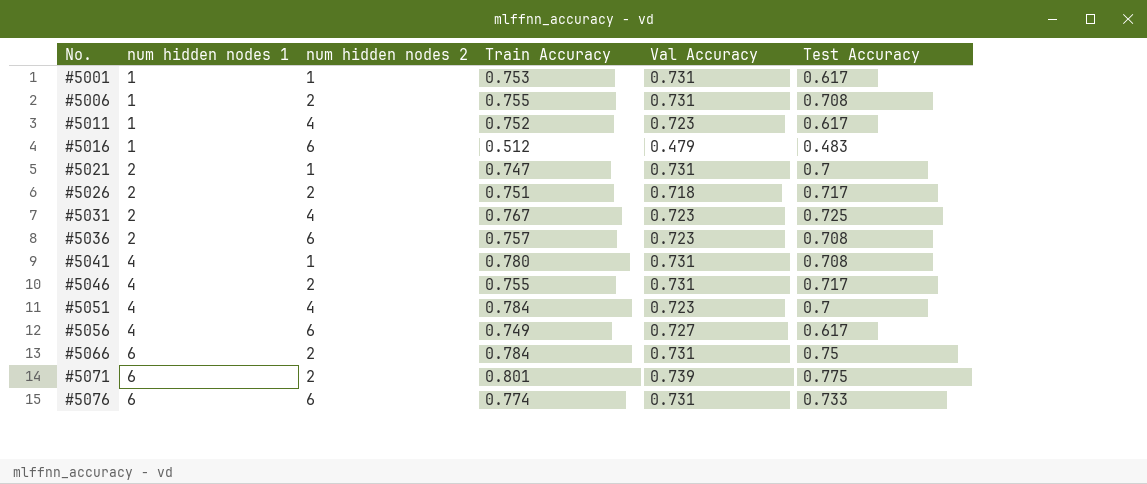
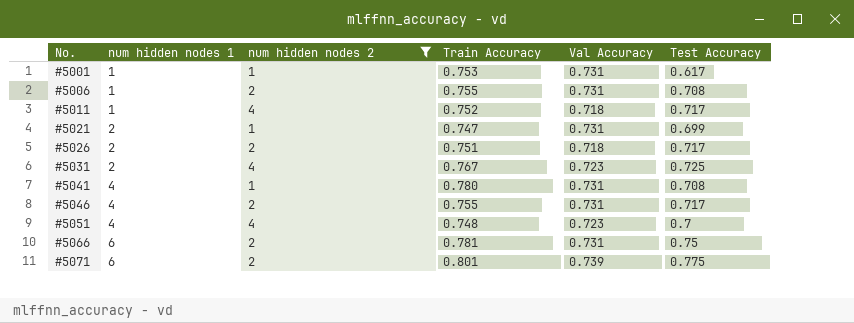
filter: none -> num hidden nodes 2 != 6
#5011 | Val Accuracy: 0.723 -> 0.718
#5011 | Test Accuracy: 0.617 -> 0.717
#5021 | Test Accuracy: 0.7 -> 0.699
#5051 | Train Accuracy: 0.784 -> 0.748
#5066 | Train Accuracy: 0.784 -> 0.781

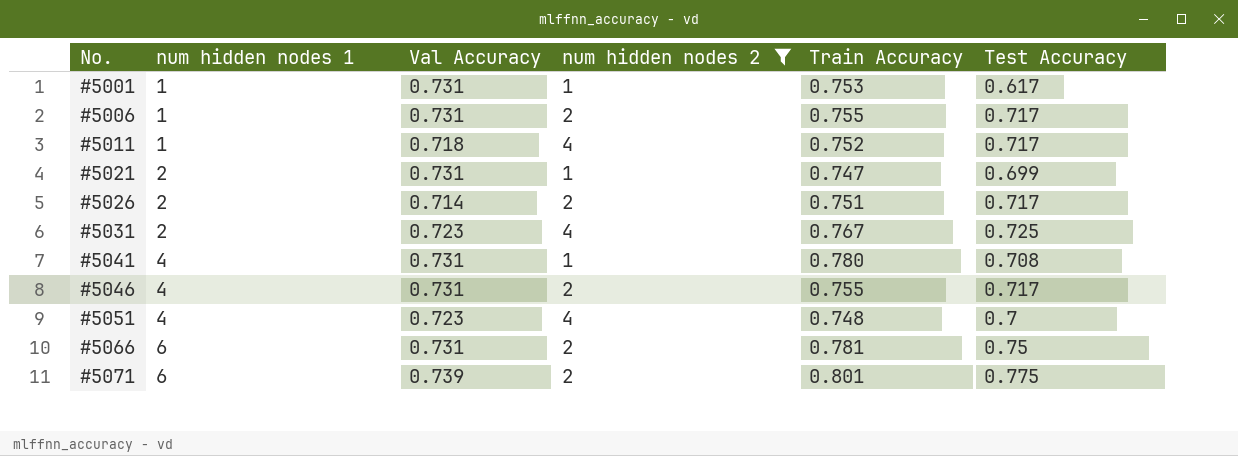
column Val Accuracy | position: 5 -> 3
#5006 | Test Accuracy: 0.708 -> 0.717
#5026 | Val Accuracy: 0.718 -> 0.714

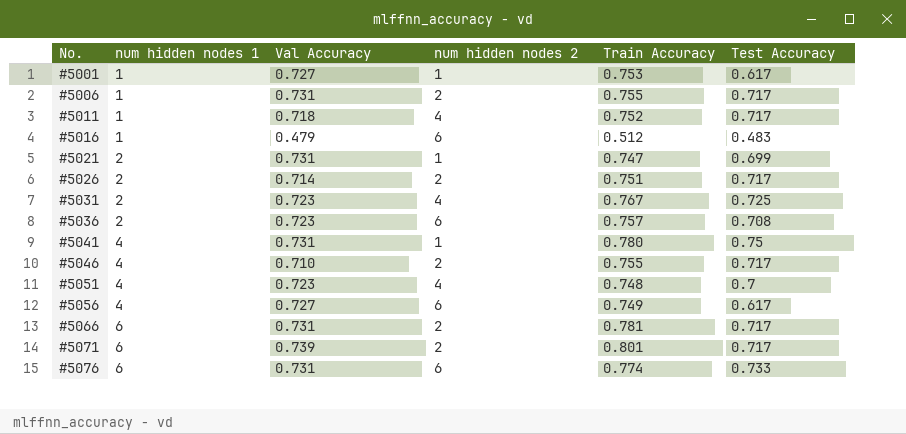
filter: num hidden nodes 2 != 6 -> none
#5001 | Val Accuracy: 0.731 -> 0.727
#5041 | Test Accuracy: 0.708 -> 0.75
#5046 | Val Accuracy: 0.731 -> 0.710
#5066 | Test Accuracy: 0.75 -> 0.717
#5071 | Test Accuracy: 0.775 -> 0.717

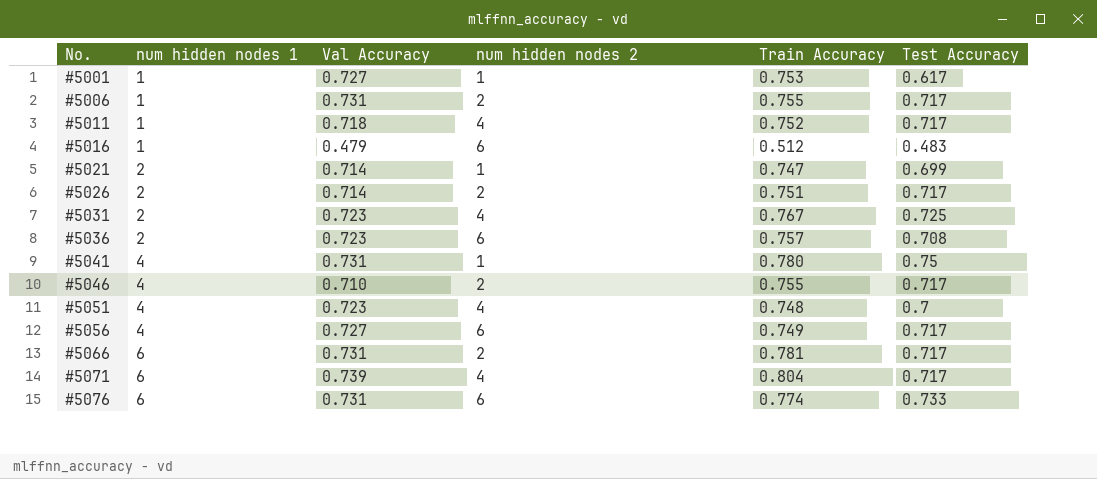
#5021 | Val Accuracy: 0.731 -> 0.714
#5056 | Test Accuracy: 0.617 -> 0.717
#5071 | num hidden nodes 2: 2 -> 4
#5071 | Train Accuracy: 0.801 -> 0.804

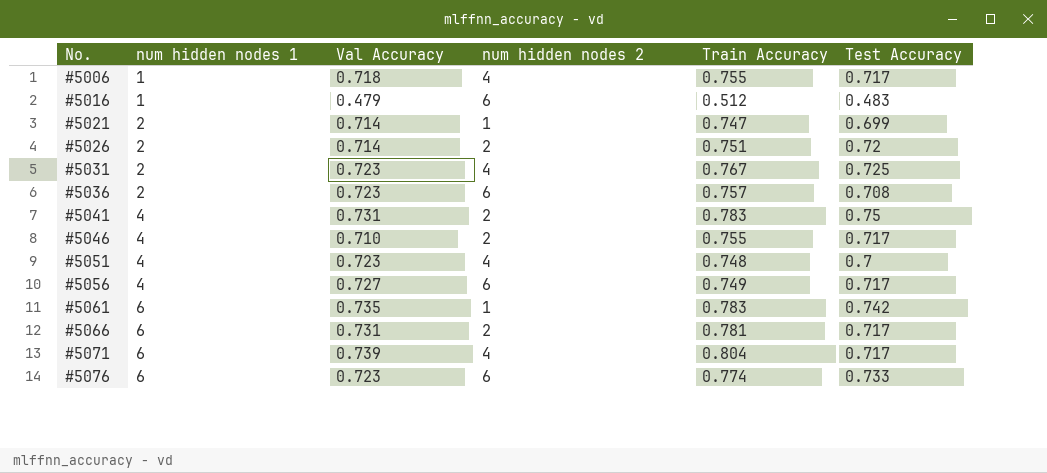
row #5001: 1 | 0.727 | 1 | 0.753 | 0.617 -> none
row #5011: 1 | 0.718 | 4 | 0.752 | 0.717 -> none
#5006 | Val Accuracy: 0.731 -> 0.718
#5006 | num hidden nodes 2: 2 -> 4
#5026 | Test Accuracy: 0.717 -> 0.72
#5041 | num hidden nodes 2: 1 -> 2
#5041 | Train Accuracy: 0.780 -> 0.783
row #5061: none -> 6 | 0.735 | 1 | 0.783 | 0.742
#5076 | Val Accuracy: 0.731 -> 0.723

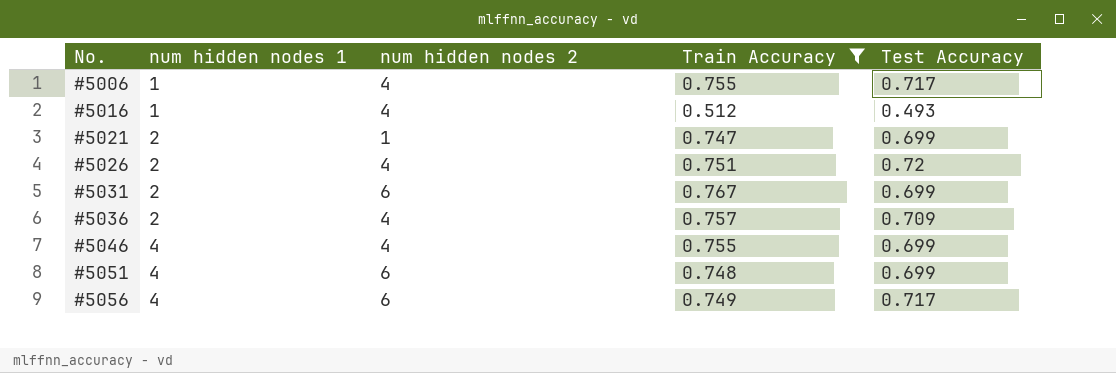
filter: none -> Train Accuracy <= 0.767
column Val Accuracy | position: 3 -> none
#5016 | num hidden nodes 2: 6 -> 4
#5016 | Test Accuracy: 0.483 -> 0.493
#5026 | num hidden nodes 2: 2 -> 4
#5031 | num hidden nodes 2: 4 -> 6
#5031 | Test Accuracy: 0.725 -> 0.699
#5036 | num hidden nodes 2: 6 -> 4
#5036 | Test Accuracy: 0.708 -> 0.709
#5046 | num hidden nodes 2: 2 -> 4
#5046 | Test Accuracy: 0.717 -> 0.699
#5051 | num hidden nodes 2: 4 -> 6
#5051 | Test Accuracy: 0.7 -> 0.699

